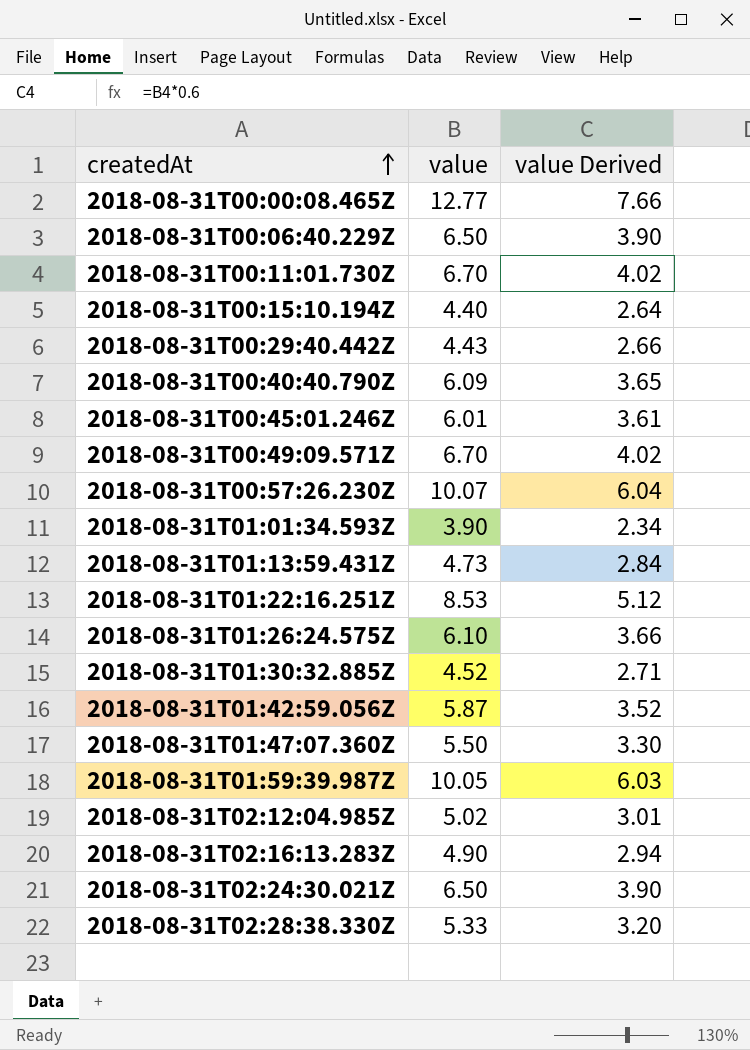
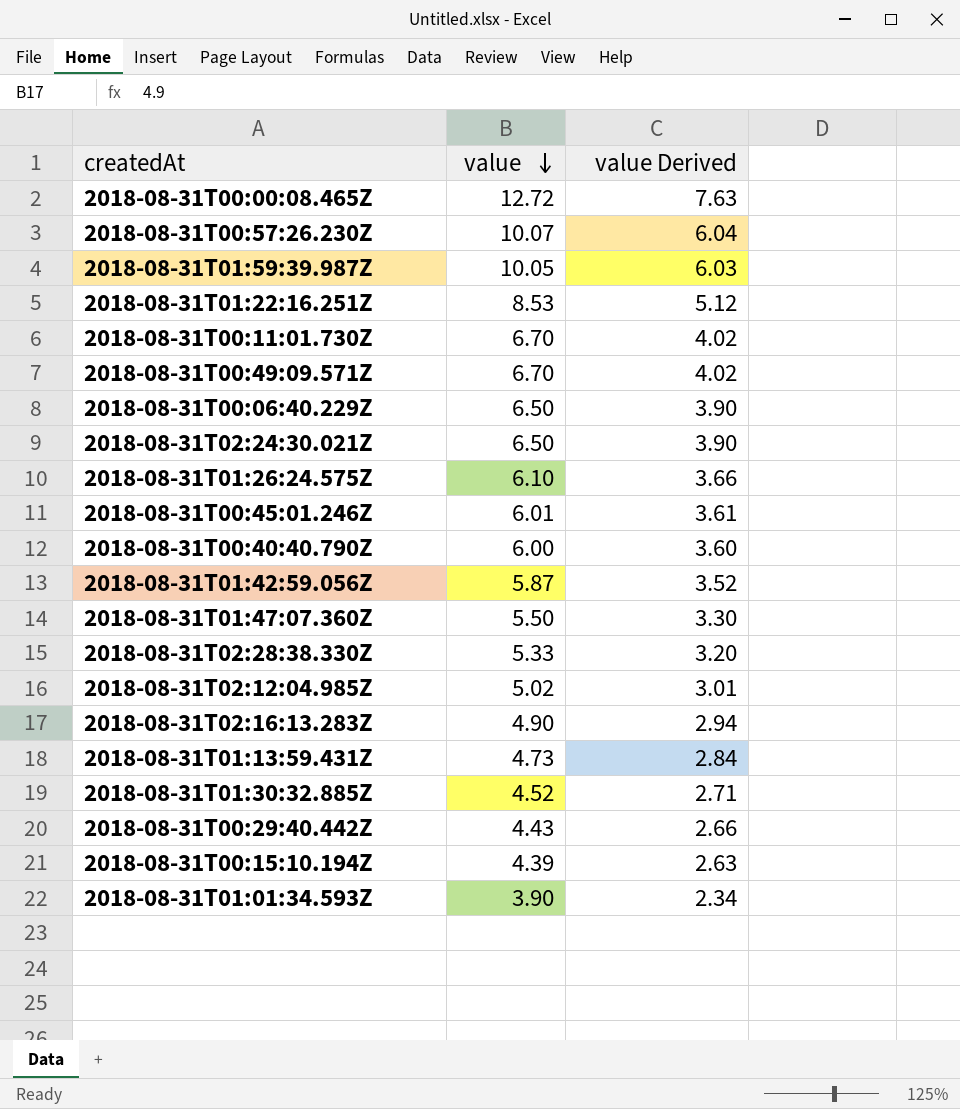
row order: createdAt ascending -> value descending
2018-08-31T00:00:08.465Z | value: 12.77 -> 12.72
2018-08-31T00:00:08.465Z | value Derived: 7.66 -> 7.63
2018-08-31T00:40:40.790Z | value: 6.09 -> 6.00
2018-08-31T00:40:40.790Z | value Derived: 3.65 -> 3.60
2018-08-31T00:15:10.194Z | value: 4.40 -> 4.39
2018-08-31T00:15:10.194Z | value Derived: 2.64 -> 2.63

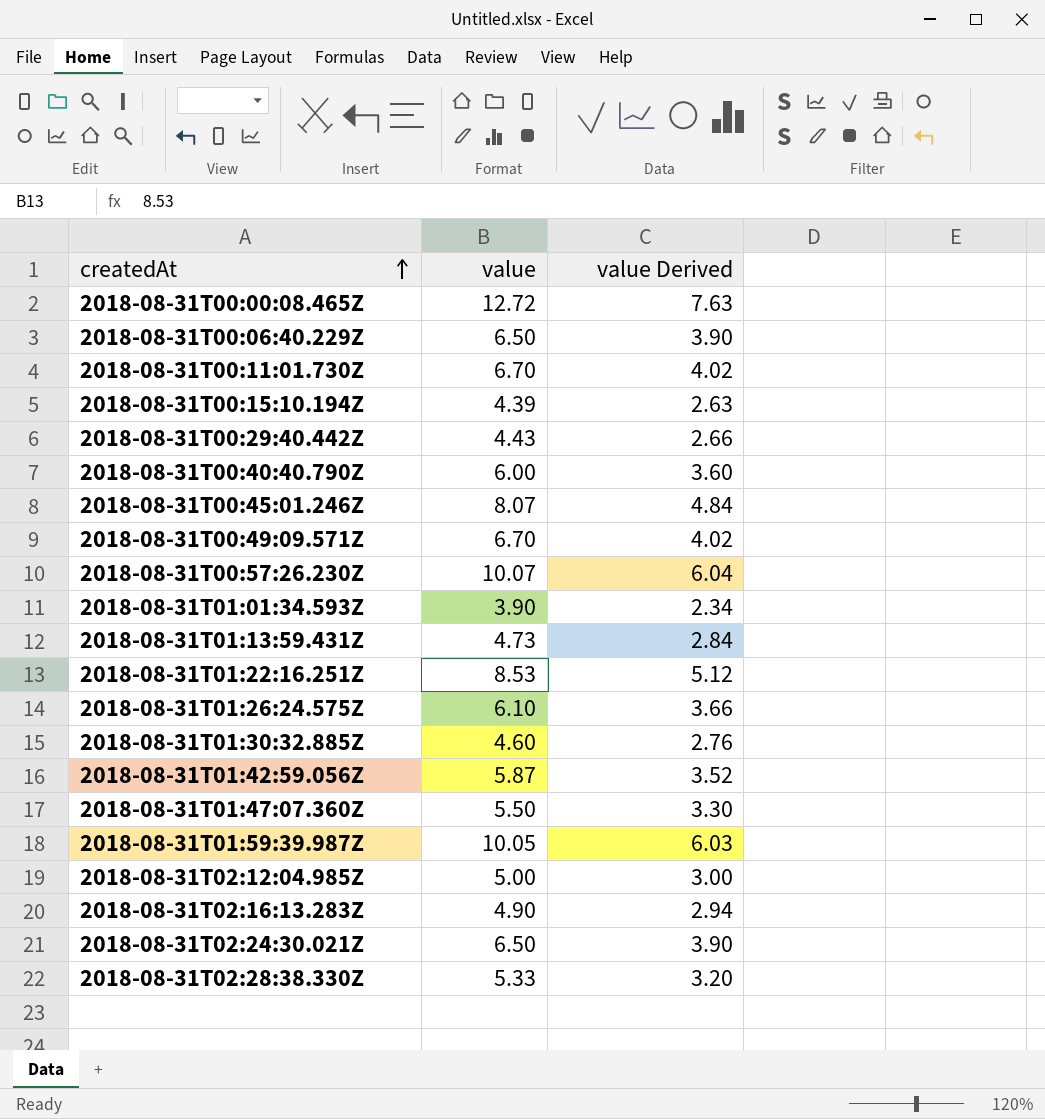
row order: value descending -> createdAt ascending
2018-08-31T00:45:01.246Z | value: 6.01 -> 8.07
2018-08-31T00:45:01.246Z | value Derived: 3.61 -> 4.84
2018-08-31T01:30:32.885Z | value: 4.52 -> 4.60
2018-08-31T01:30:32.885Z | value Derived: 2.71 -> 2.76
2018-08-31T02:12:04.985Z | value: 5.02 -> 5.00
2018-08-31T02:12:04.985Z | value Derived: 3.01 -> 3.00

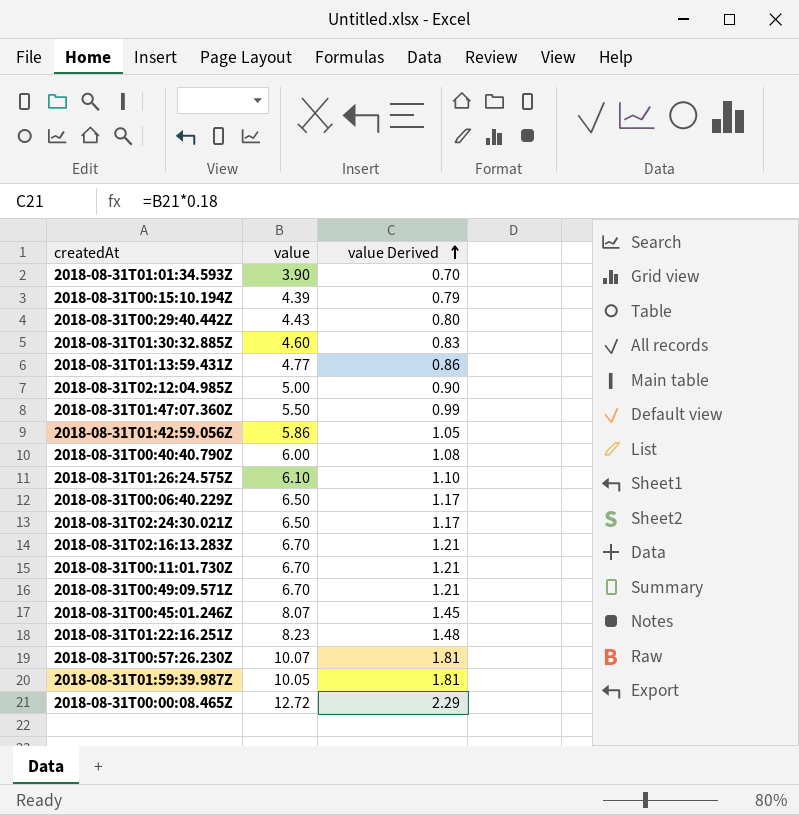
row order: createdAt ascending -> value Derived ascending
column value Derived | formula: [value] * 0.6 -> [value] * 0.18
row 2018-08-31T02:28:38.330Z: 5.33 | 3.20 -> none
2018-08-31T01:13:59.431Z | value: 4.73 -> 4.77
2018-08-31T01:42:59.056Z | value: 5.87 -> 5.86
2018-08-31T02:16:13.283Z | value: 4.90 -> 6.70
2018-08-31T01:22:16.251Z | value: 8.53 -> 8.23

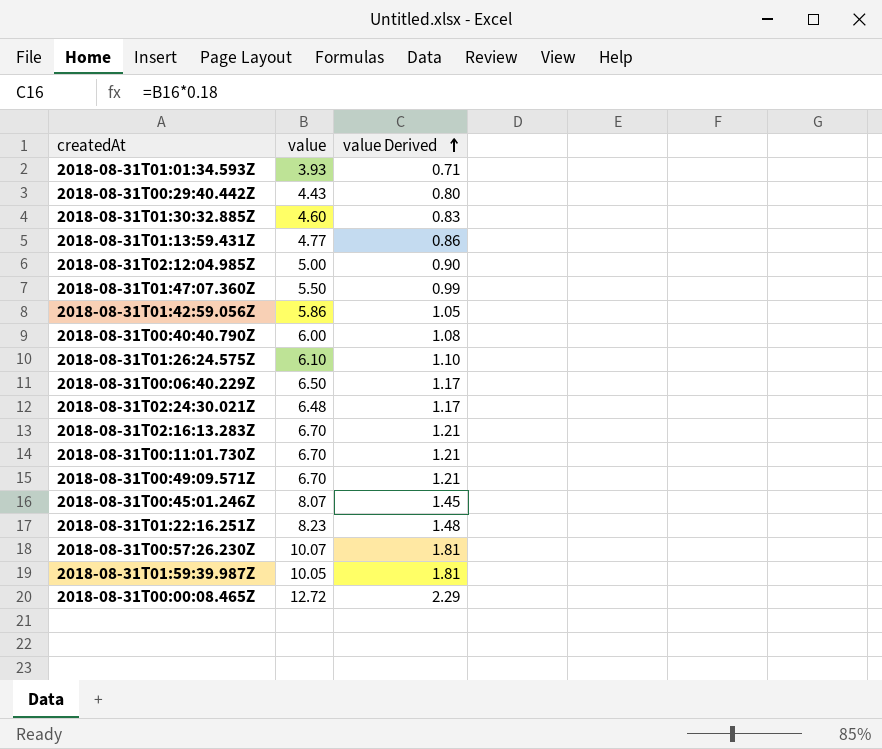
row 2018-08-31T00:15:10.194Z: 4.39 | 0.79 -> none
2018-08-31T01:01:34.593Z | value: 3.90 -> 3.93
2018-08-31T01:01:34.593Z | value Derived: 0.70 -> 0.71
2018-08-31T02:24:30.021Z | value: 6.50 -> 6.48

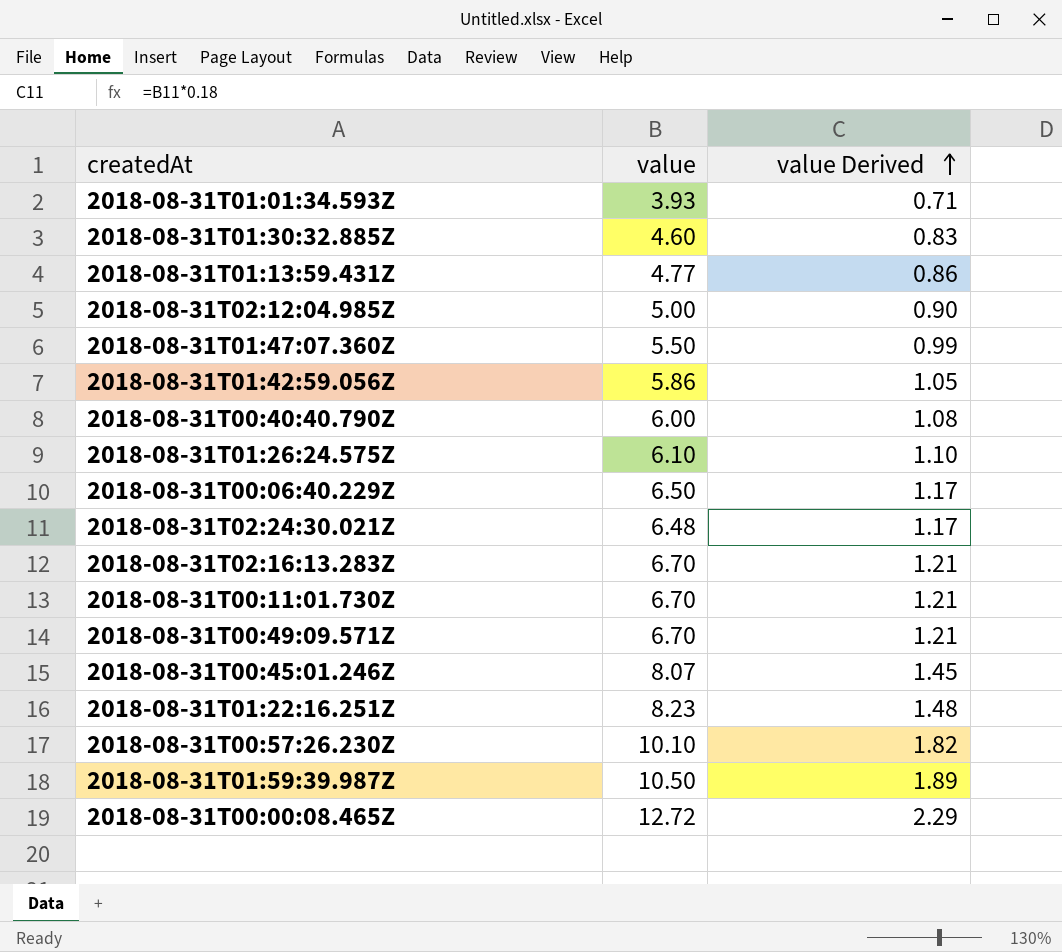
row 2018-08-31T00:29:40.442Z: 4.43 | 0.80 -> none
2018-08-31T00:57:26.230Z | value: 10.07 -> 10.10
2018-08-31T00:57:26.230Z | value Derived: 1.81 -> 1.82
2018-08-31T01:59:39.987Z | value: 10.05 -> 10.50
2018-08-31T01:59:39.987Z | value Derived: 1.81 -> 1.89

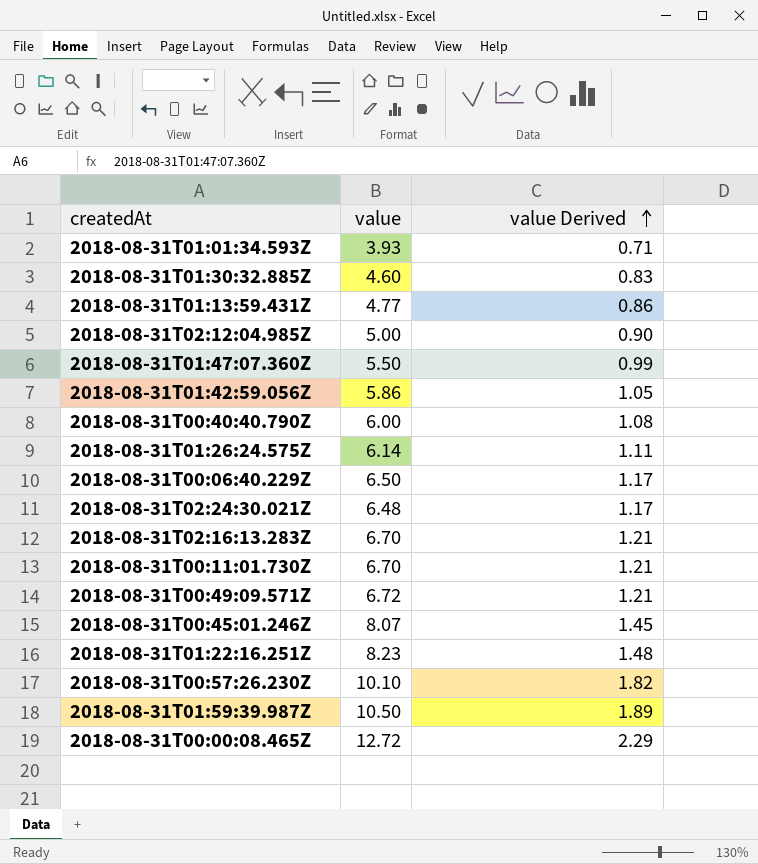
2018-08-31T01:26:24.575Z | value: 6.10 -> 6.14
2018-08-31T01:26:24.575Z | value Derived: 1.10 -> 1.11
2018-08-31T00:49:09.571Z | value: 6.70 -> 6.72

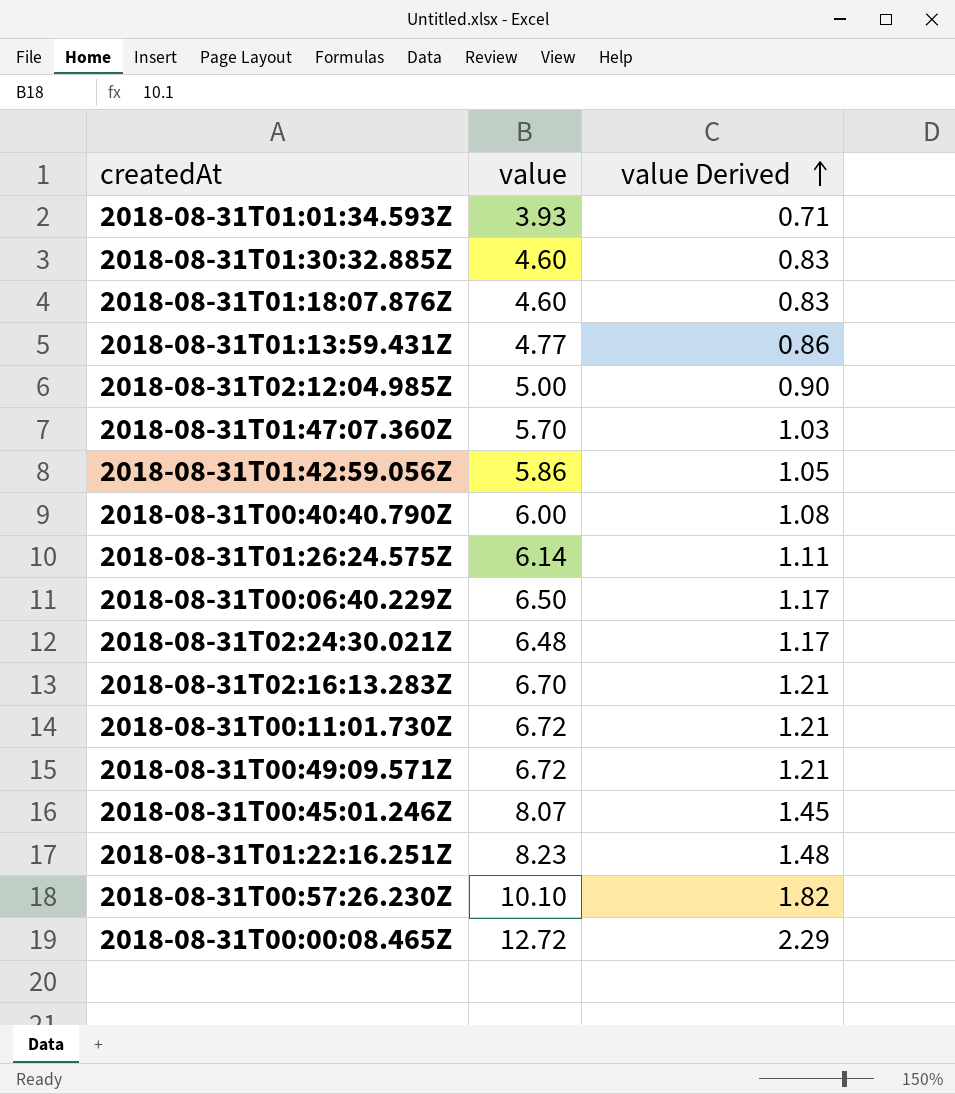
row 2018-08-31T01:59:39.987Z: 10.50 | 1.89 -> none
row 2018-08-31T01:18:07.876Z: none -> 4.60 | 0.83
2018-08-31T01:47:07.360Z | value: 5.50 -> 5.70
2018-08-31T01:47:07.360Z | value Derived: 0.99 -> 1.03
2018-08-31T00:11:01.730Z | value: 6.70 -> 6.72

